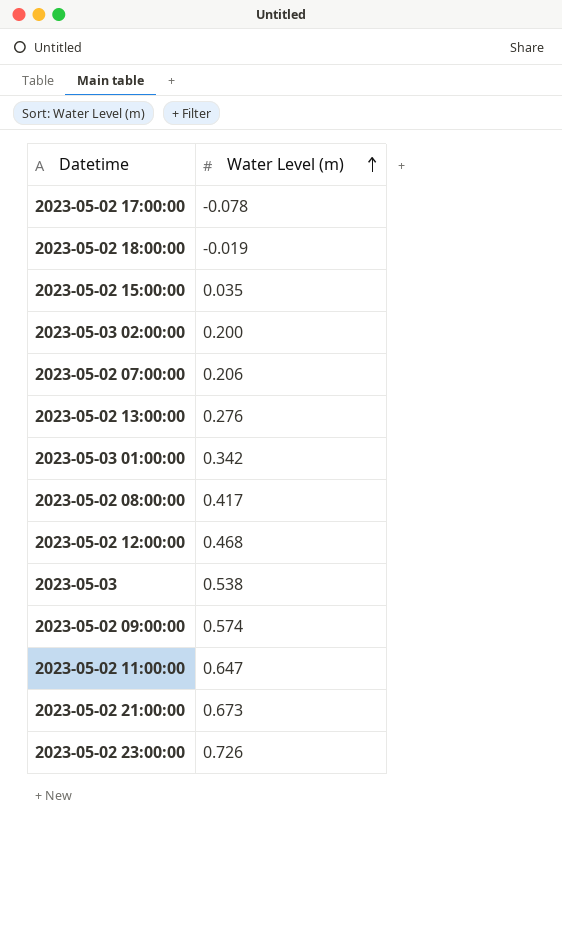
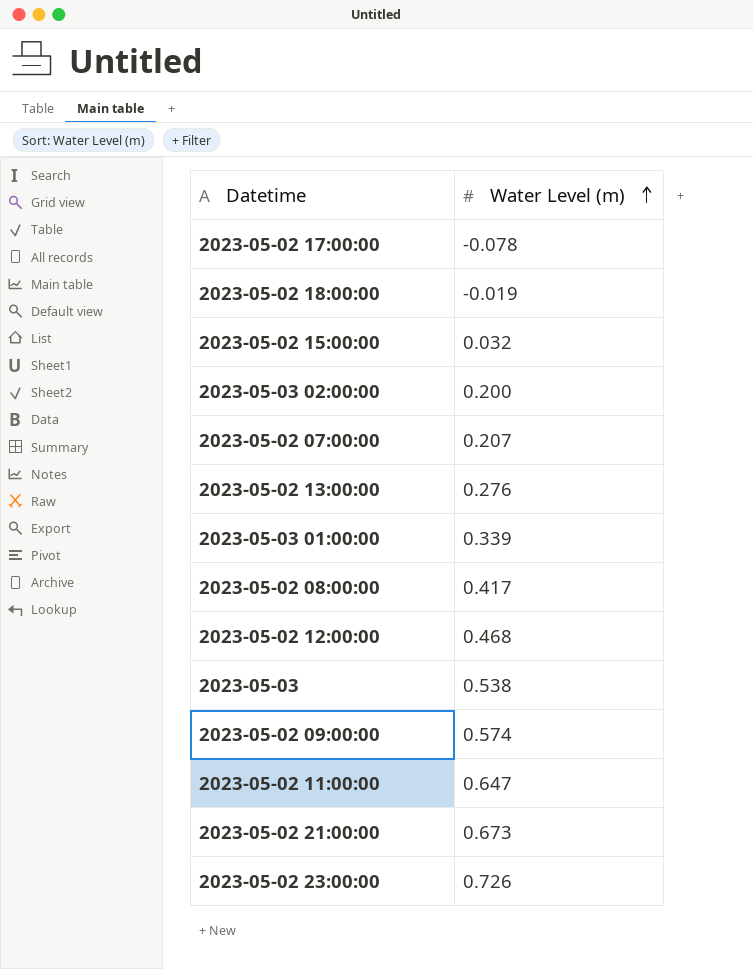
2023-05-02 15:00:00 | Water Level (m): 0.035 -> 0.032
2023-05-02 07:00:00 | Water Level (m): 0.206 -> 0.207
2023-05-03 01:00:00 | Water Level (m): 0.342 -> 0.339

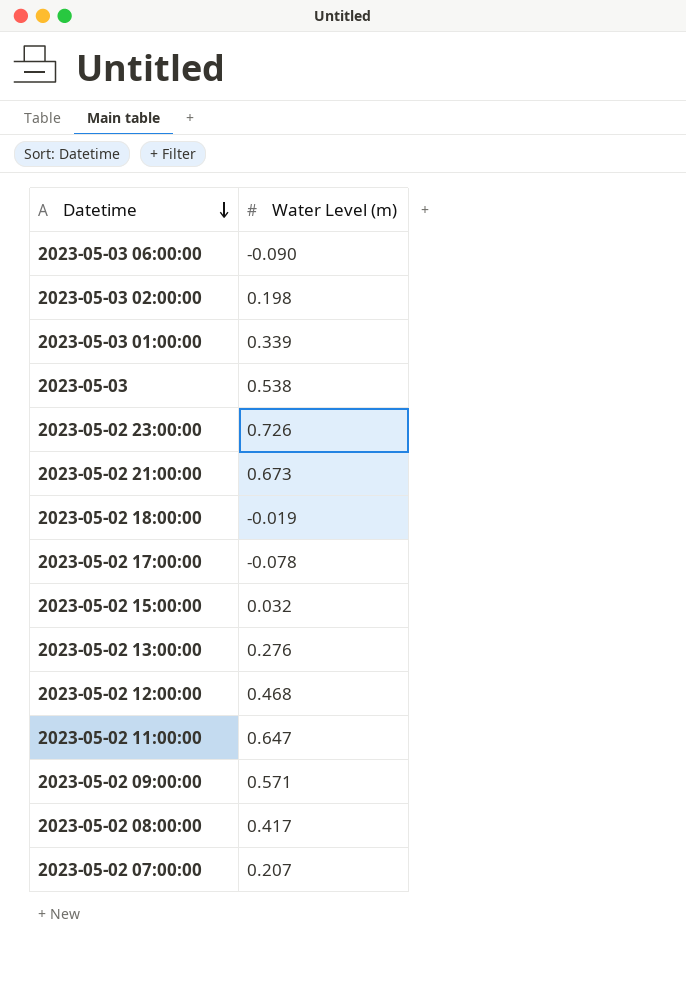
row order: Water Level (m) ascending -> Datetime descending
row 2023-05-03 06:00:00: none -> -0.090
2023-05-03 02:00:00 | Water Level (m): 0.200 -> 0.198
2023-05-02 09:00:00 | Water Level (m): 0.574 -> 0.571

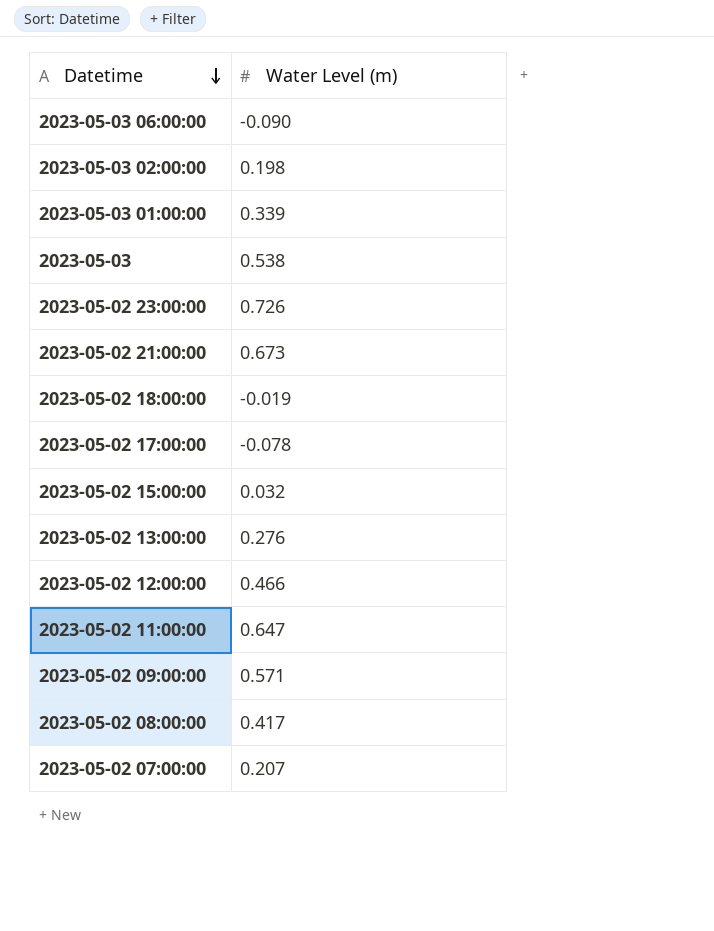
2023-05-02 12:00:00 | Water Level (m): 0.468 -> 0.466

